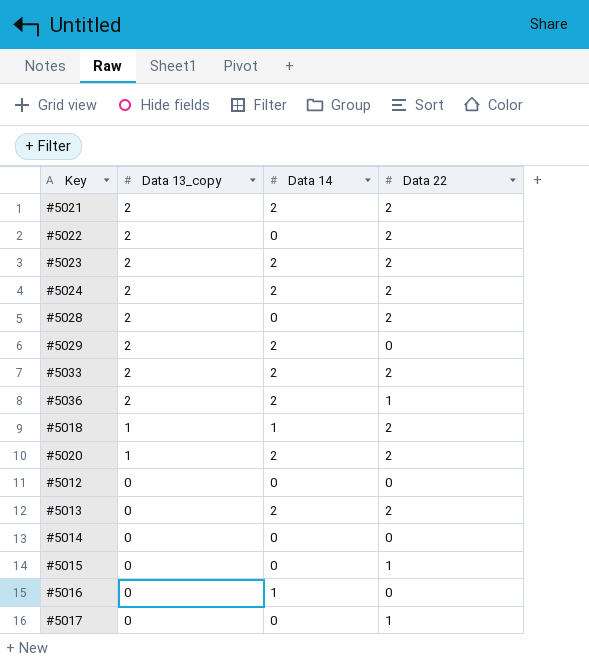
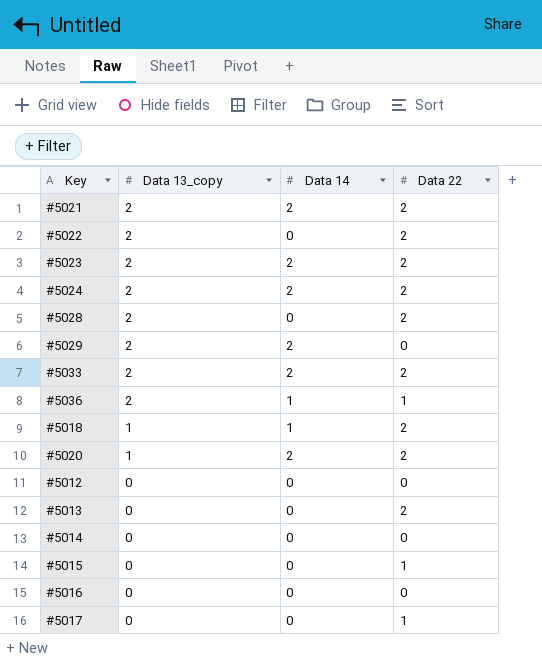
#5036 | Data 14: 2 -> 1
#5013 | Data 14: 2 -> 0
#5016 | Data 14: 1 -> 0

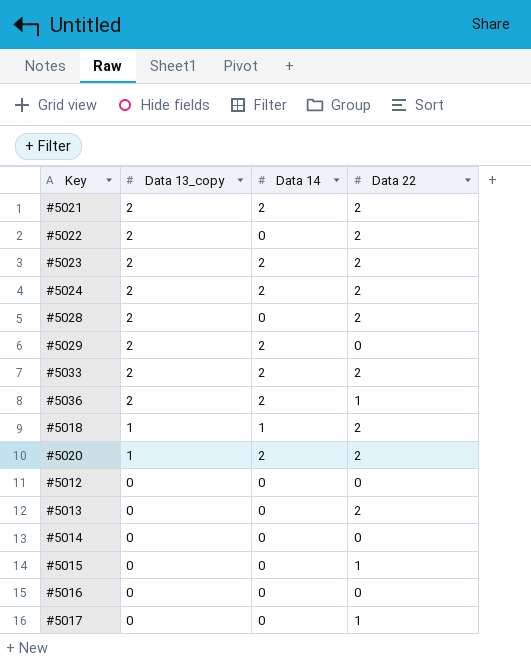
#5036 | Data 14: 1 -> 2

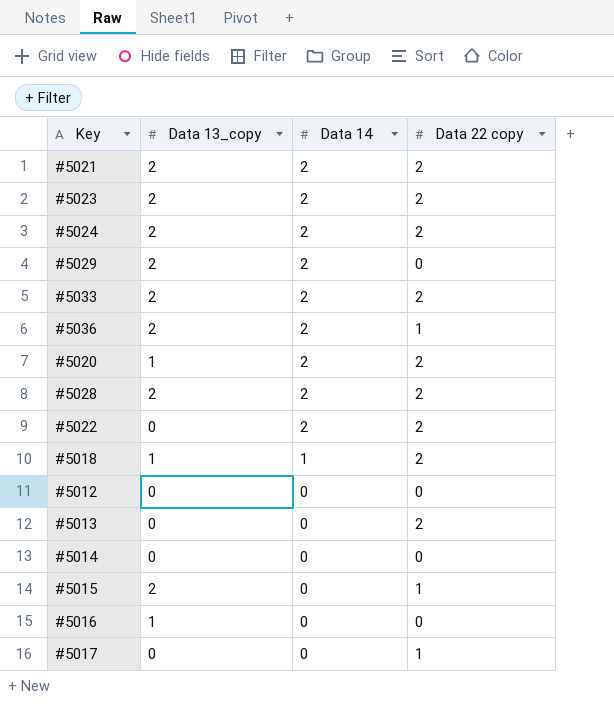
row order: Data 13_copy descending -> Data 14 descending
column name: Data 22 -> Data 22 copy
#5028 | Data 14: 0 -> 2
#5022 | Data 13_copy: 2 -> 0
#5022 | Data 14: 0 -> 2
#5015 | Data 13_copy: 0 -> 2
#5016 | Data 13_copy: 0 -> 1

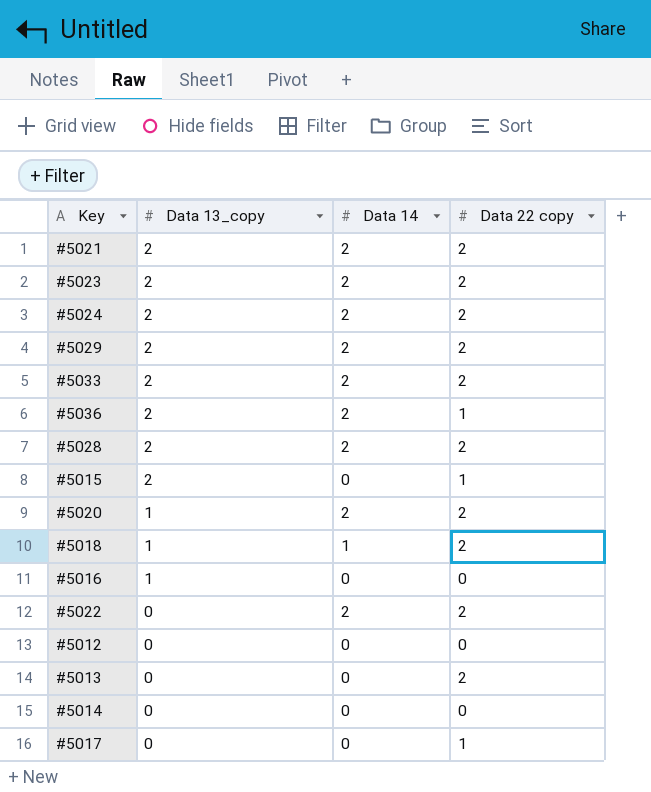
row order: Data 14 descending -> Data 13_copy descending
#5029 | Data 22 copy: 0 -> 2

